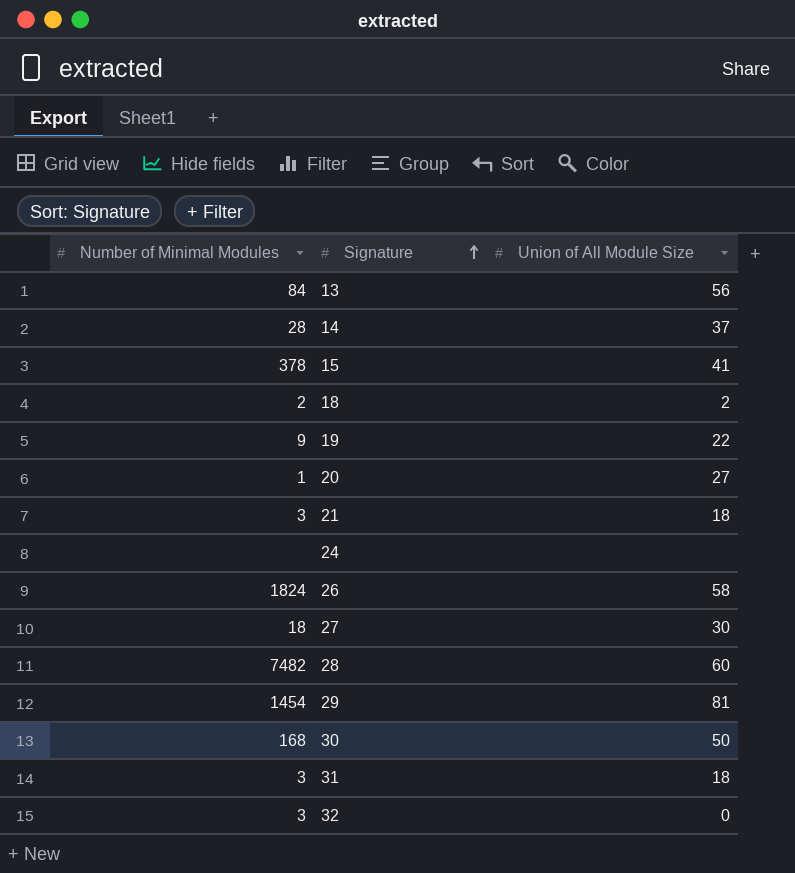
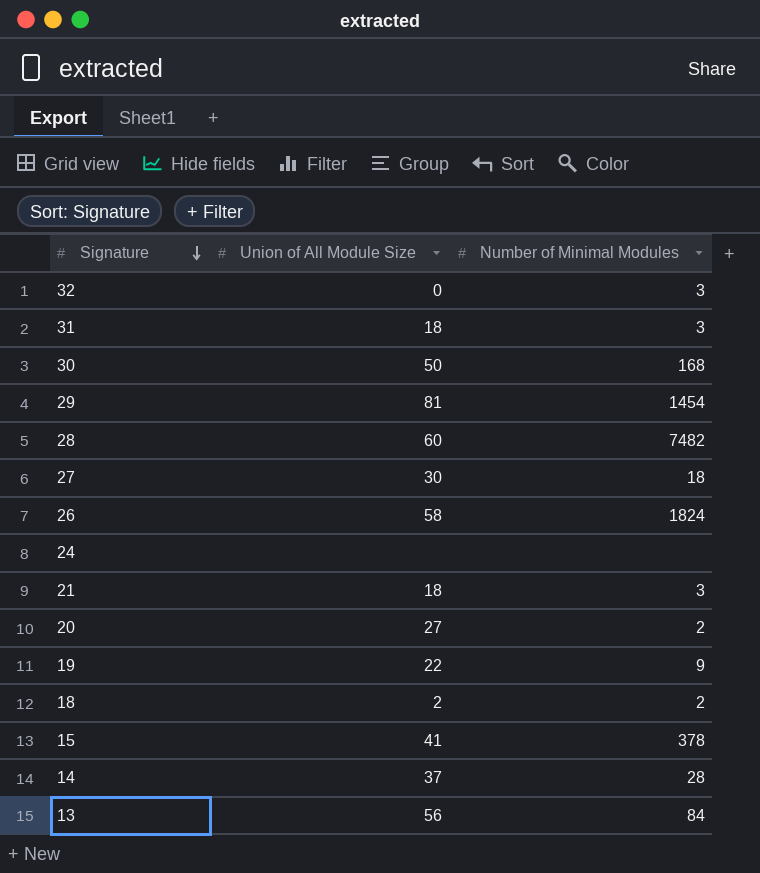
row order: Signature ascending -> Signature descending
column Number of Minimal Modules | position: 1 -> 3
20 | Number of Minimal Modules: 1 -> 2

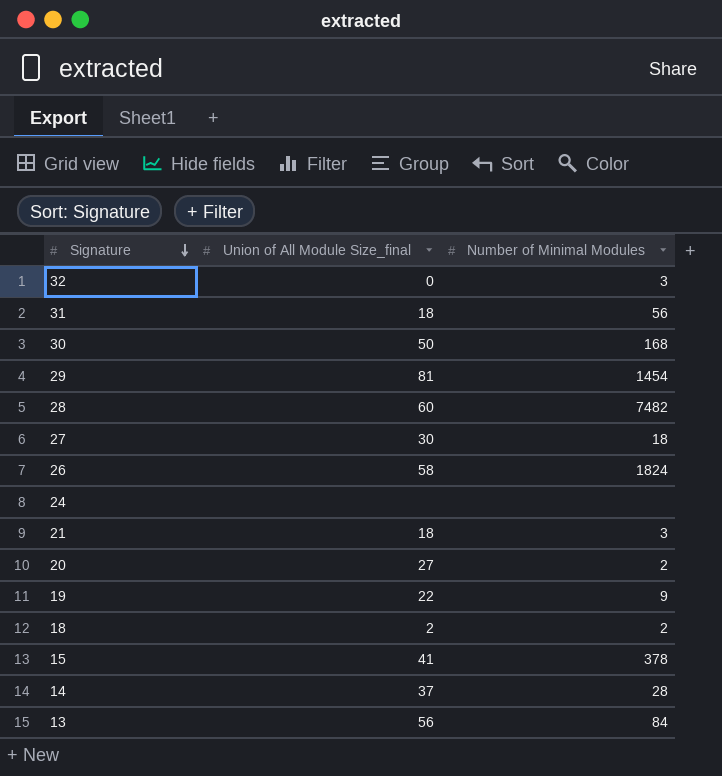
column name: Union of All Module Size -> Union of All Module Size_final
31 | Number of Minimal Modules: 3 -> 56

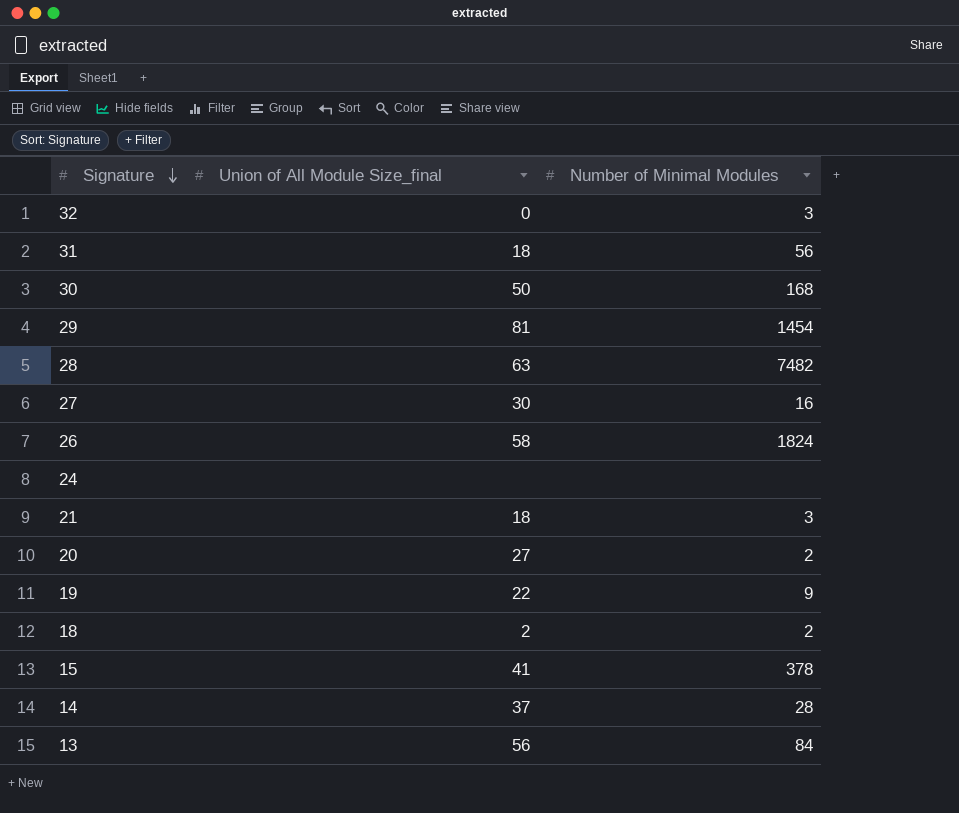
28 | Union of All Module Size_final: 60 -> 63
27 | Number of Minimal Modules: 18 -> 16

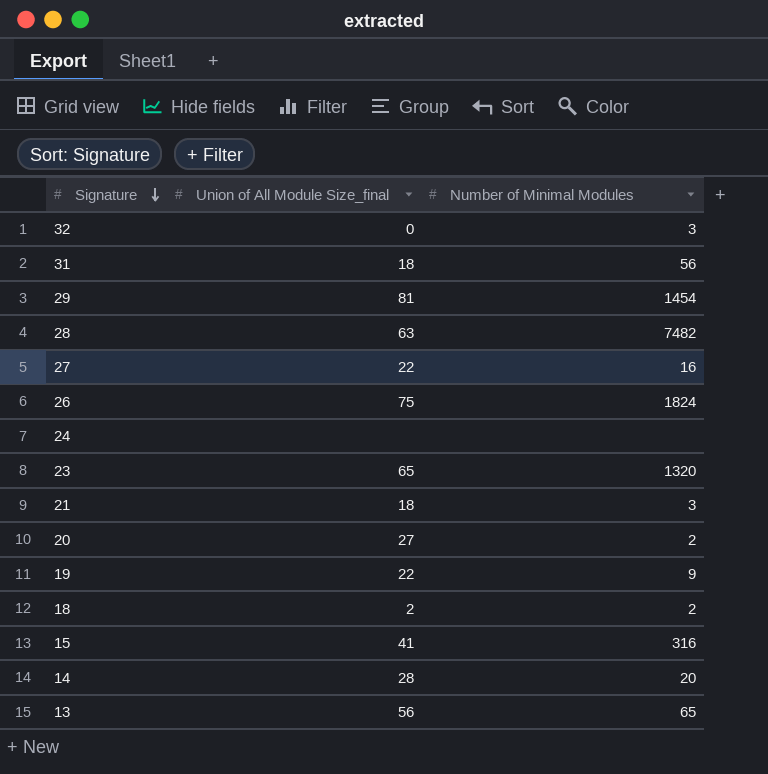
row 30: 50 | 168 -> none
27 | Union of All Module Size_final: 30 -> 22
26 | Union of All Module Size_final: 58 -> 75
row 23: none -> 65 | 1320
15 | Number of Minimal Modules: 378 -> 316
14 | Union of All Module Size_final: 37 -> 28
14 | Number of Minimal Modules: 28 -> 20
13 | Number of Minimal Modules: 84 -> 65

